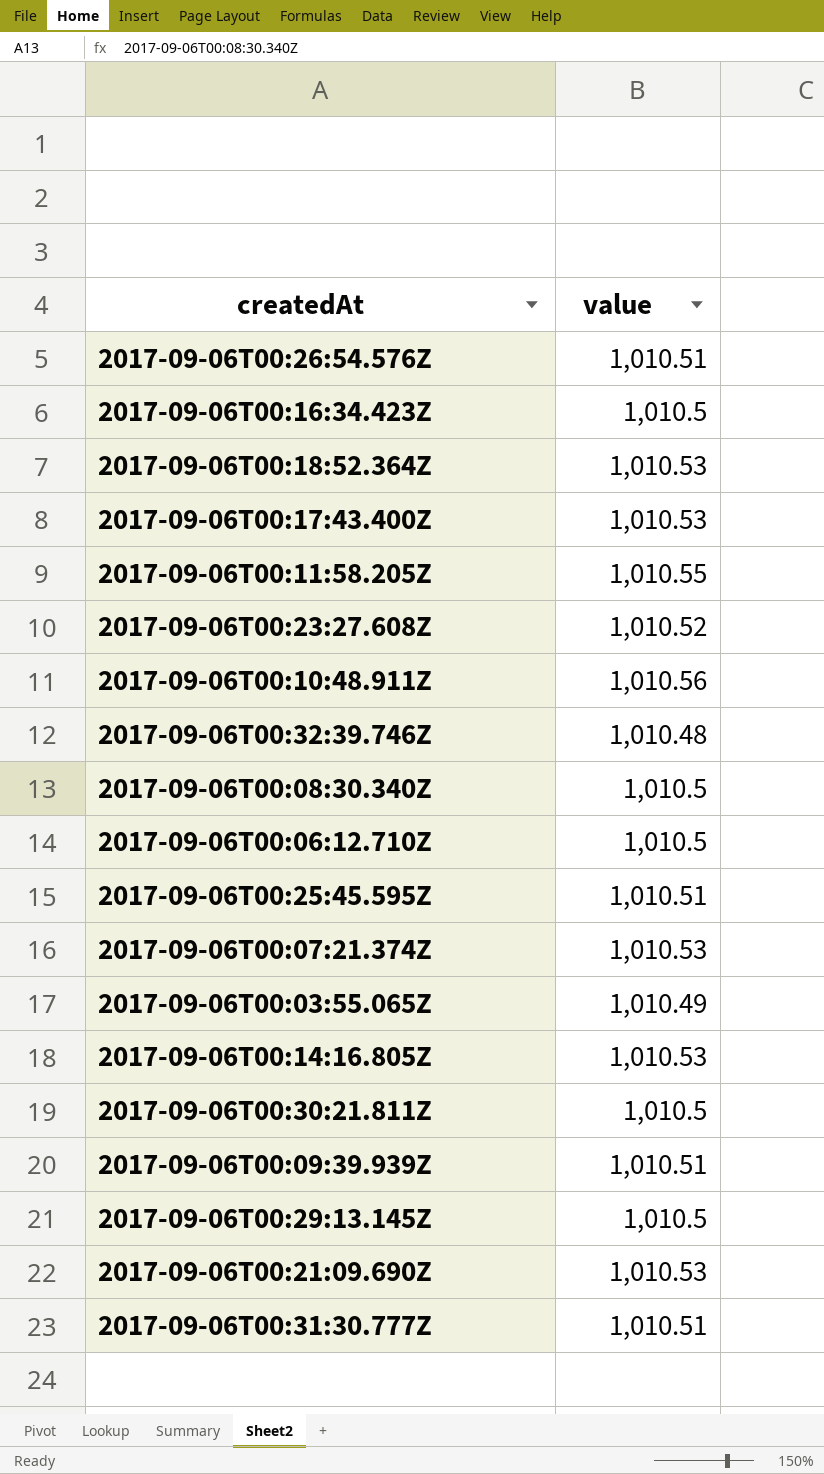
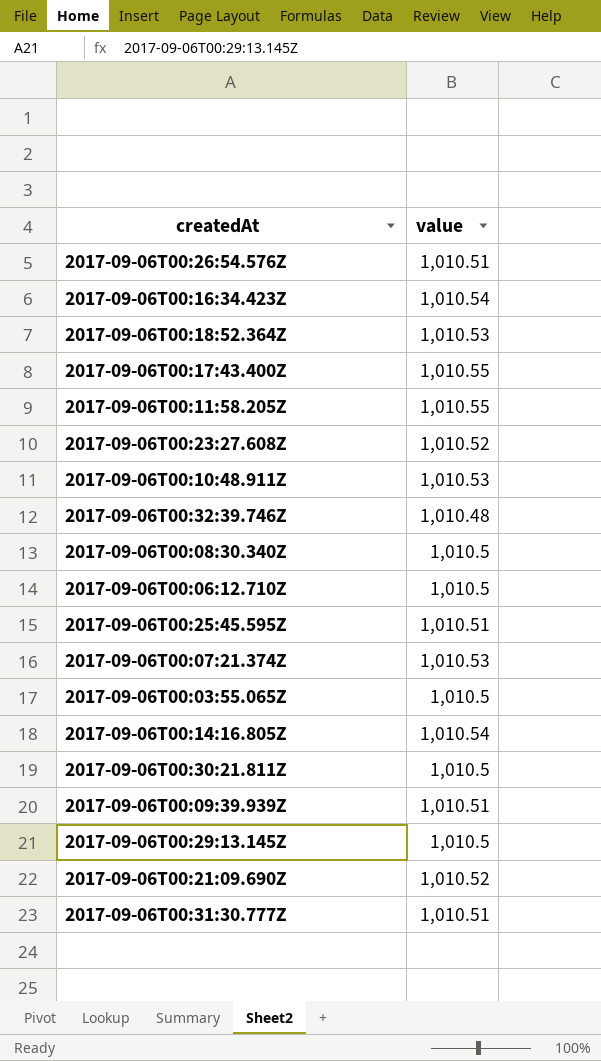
2017-09-06T00:16:34.423Z | value: 1,010.5 -> 1,010.54
2017-09-06T00:17:43.400Z | value: 1,010.53 -> 1,010.55
2017-09-06T00:10:48.911Z | value: 1,010.56 -> 1,010.53
2017-09-06T00:03:55.065Z | value: 1,010.49 -> 1,010.5
2017-09-06T00:14:16.805Z | value: 1,010.53 -> 1,010.54
2017-09-06T00:21:09.690Z | value: 1,010.53 -> 1,010.52

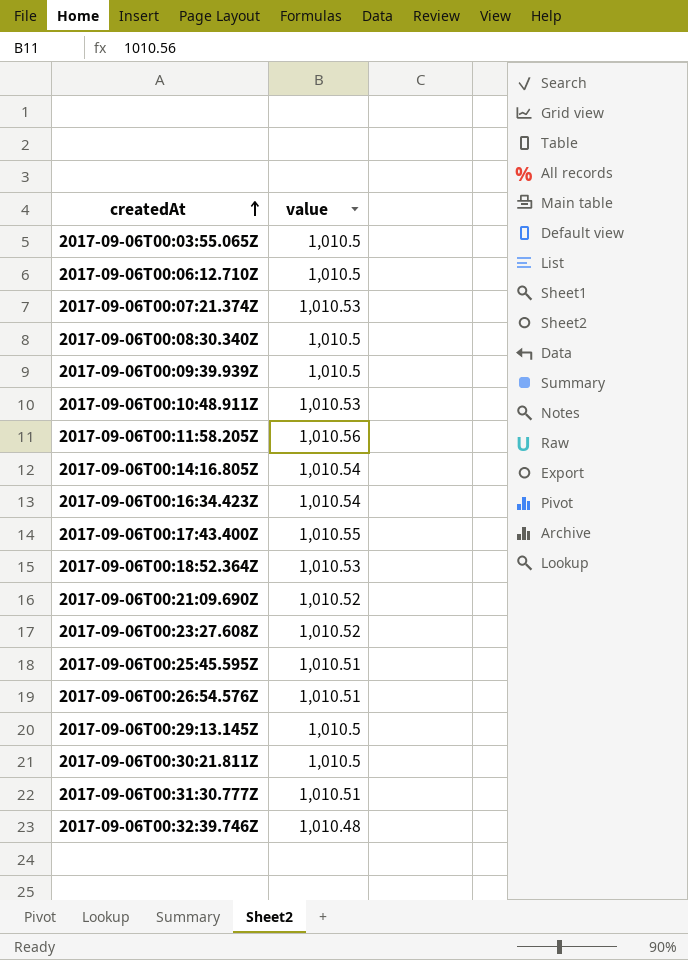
row order: none -> createdAt ascending
2017-09-06T00:09:39.939Z | value: 1,010.51 -> 1,010.5
2017-09-06T00:11:58.205Z | value: 1,010.55 -> 1,010.56

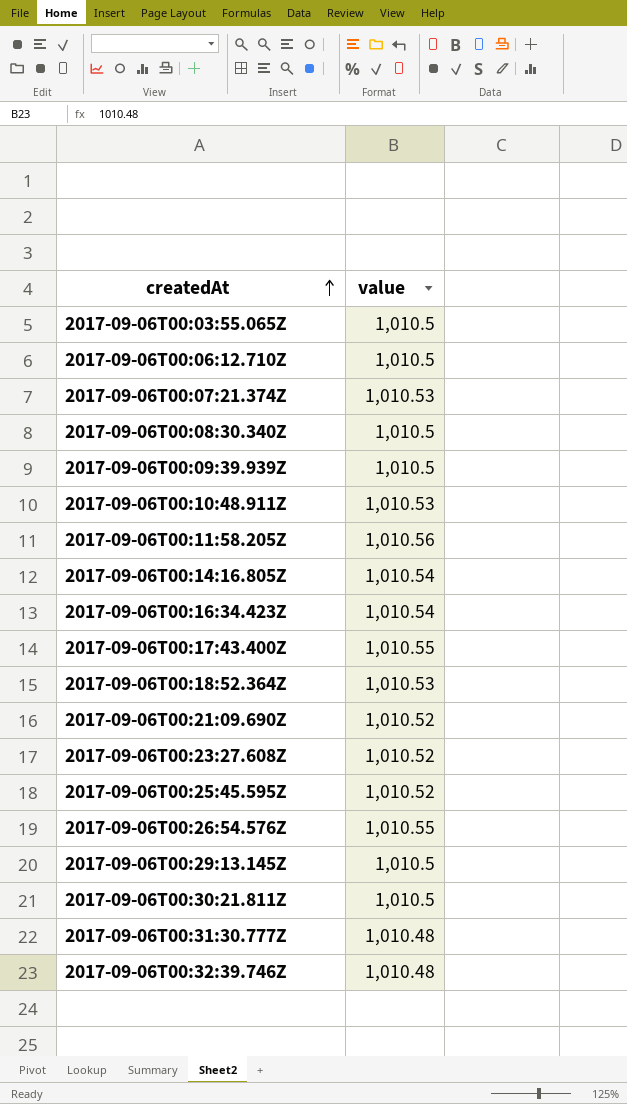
2017-09-06T00:25:45.595Z | value: 1,010.51 -> 1,010.52
2017-09-06T00:26:54.576Z | value: 1,010.51 -> 1,010.55
2017-09-06T00:31:30.777Z | value: 1,010.51 -> 1,010.48

